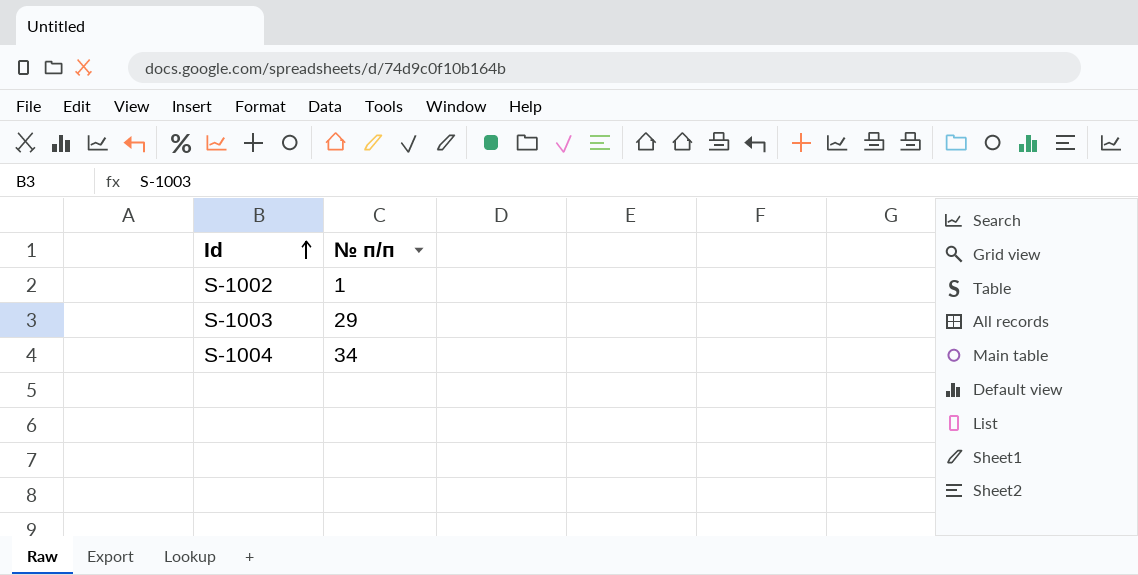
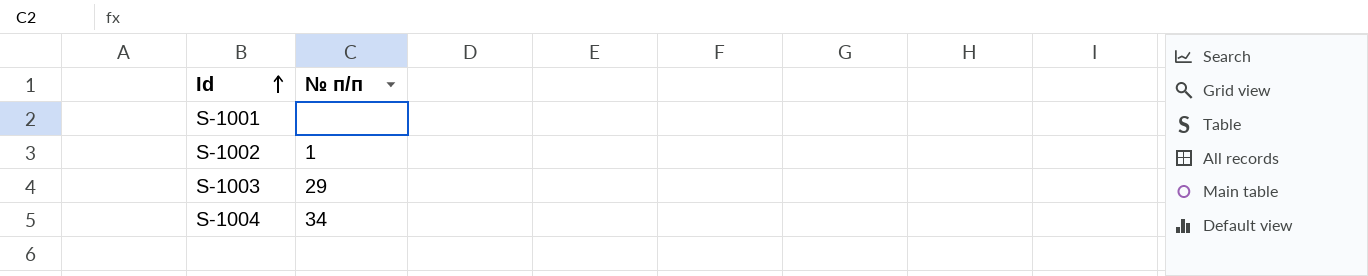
row S-1001: none -> none

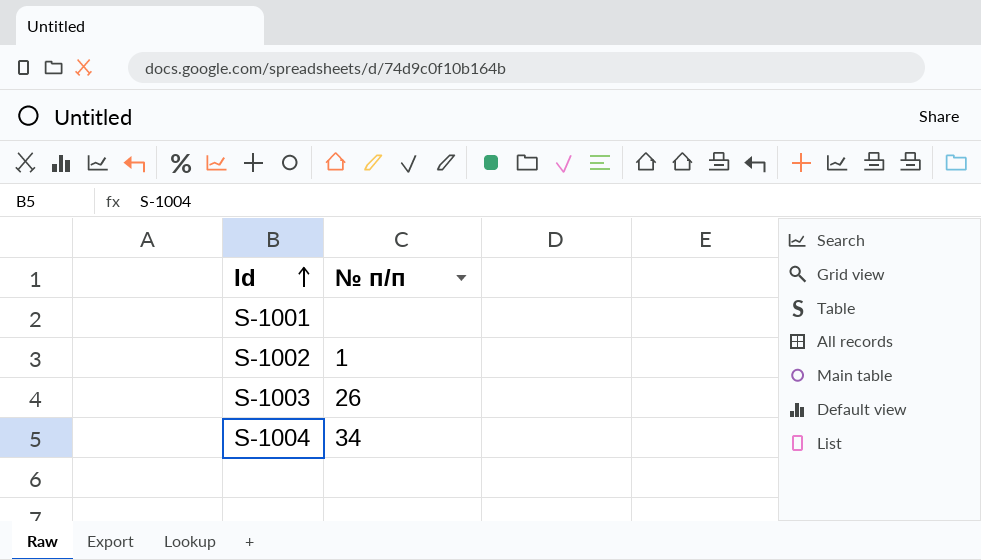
S-1003 | № п/п: 29 -> 26

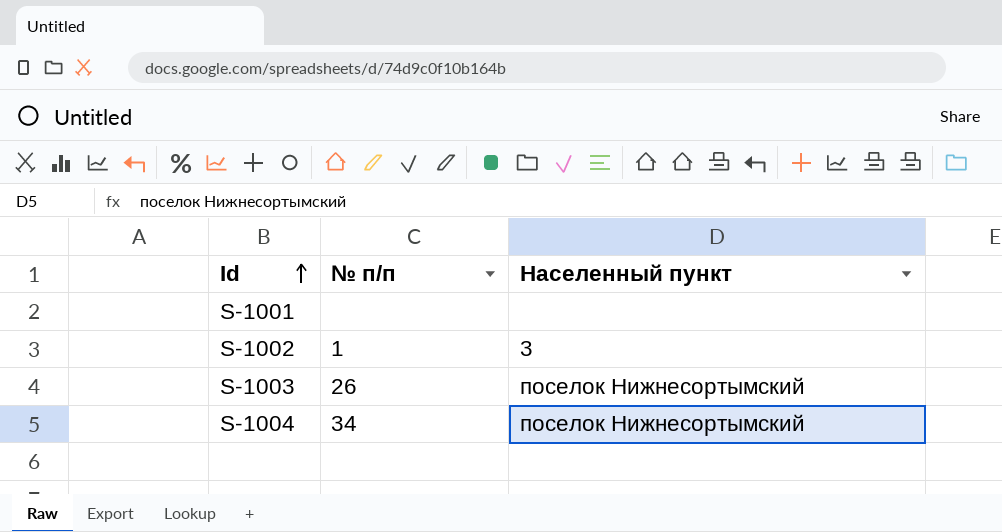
column Населенный пункт | position: none -> 3

